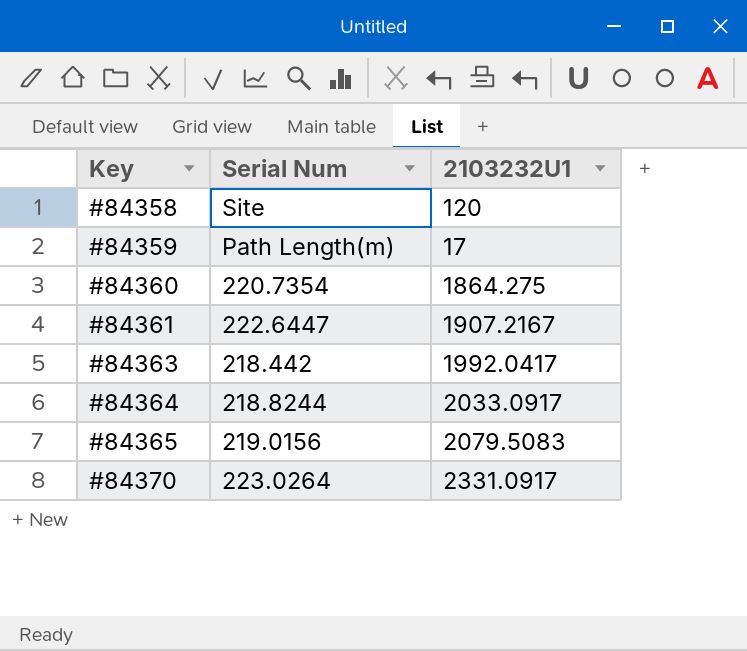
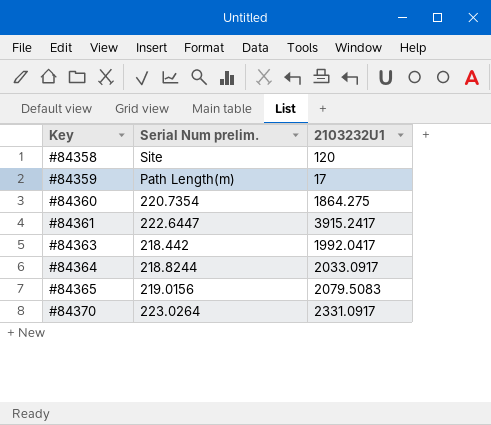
column name: Serial Num -> Serial Num prelim.
#84361 | 2103232U1: 1907.2167 -> 3915.2417

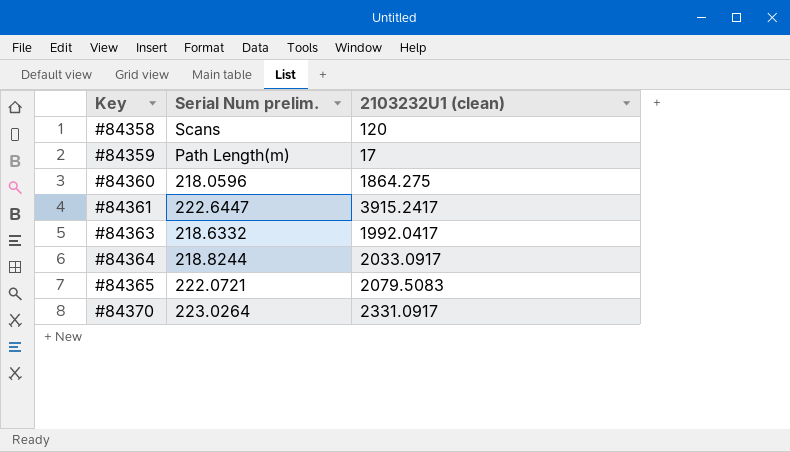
column name: 2103232U1 -> 2103232U1 (clean)
#84358 | Serial Num prelim.: Site -> Scans
#84360 | Serial Num prelim.: 220.7354 -> 218.0596
#84363 | Serial Num prelim.: 218.442 -> 218.6332
#84365 | Serial Num prelim.: 219.0156 -> 222.0721

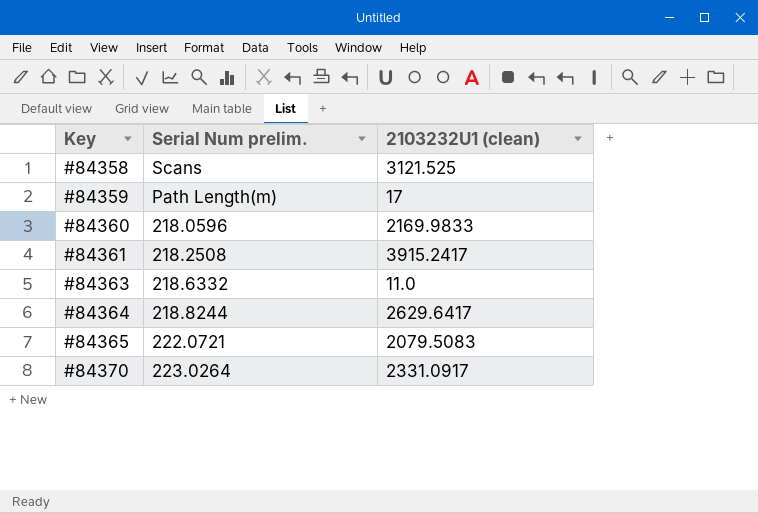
#84358 | 2103232U1 (clean): 120 -> 3121.525
#84360 | 2103232U1 (clean): 1864.275 -> 2169.9833
#84361 | Serial Num prelim.: 222.6447 -> 218.2508
#84363 | 2103232U1 (clean): 1992.0417 -> 11.0
#84364 | 2103232U1 (clean): 2033.0917 -> 2629.6417

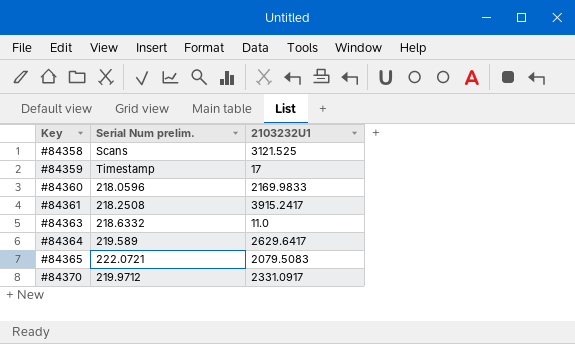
column name: 2103232U1 (clean) -> 2103232U1
#84359 | Serial Num prelim.: Path Length(m) -> Timestamp
#84364 | Serial Num prelim.: 218.8244 -> 219.589
#84370 | Serial Num prelim.: 223.0264 -> 219.9712

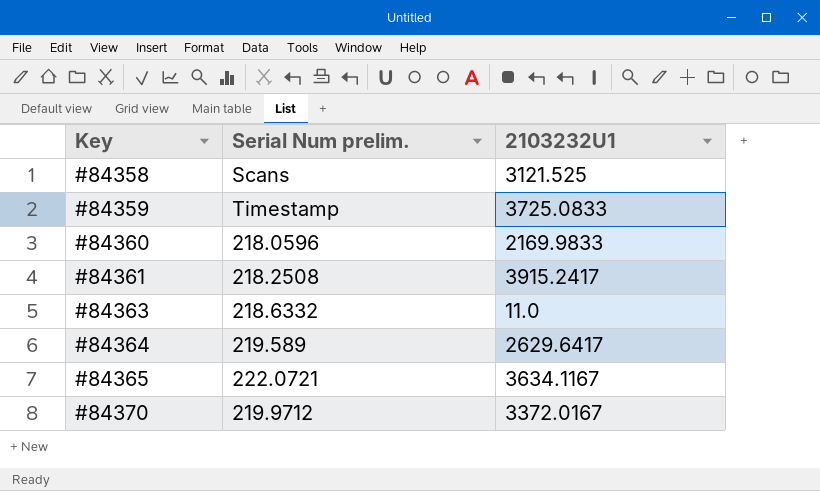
#84359 | 2103232U1: 17 -> 3725.0833
#84365 | 2103232U1: 2079.5083 -> 3634.1167
#84370 | 2103232U1: 2331.0917 -> 3372.0167

